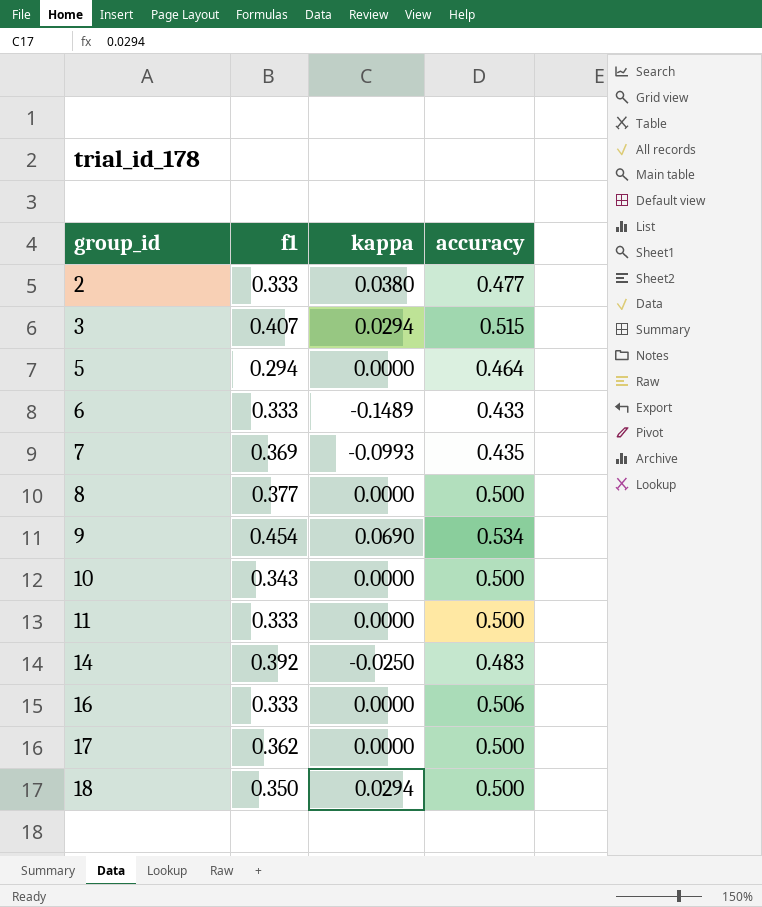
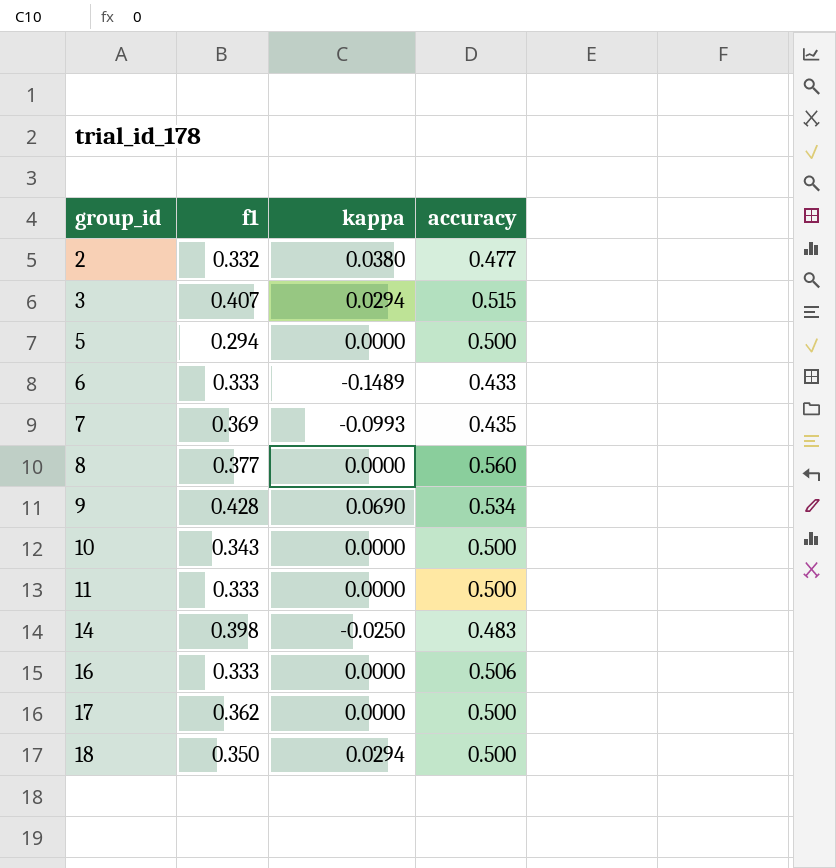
2 | f1: 0.333 -> 0.332
5 | accuracy: 0.464 -> 0.500
8 | accuracy: 0.500 -> 0.560
9 | f1: 0.454 -> 0.428
14 | f1: 0.392 -> 0.398

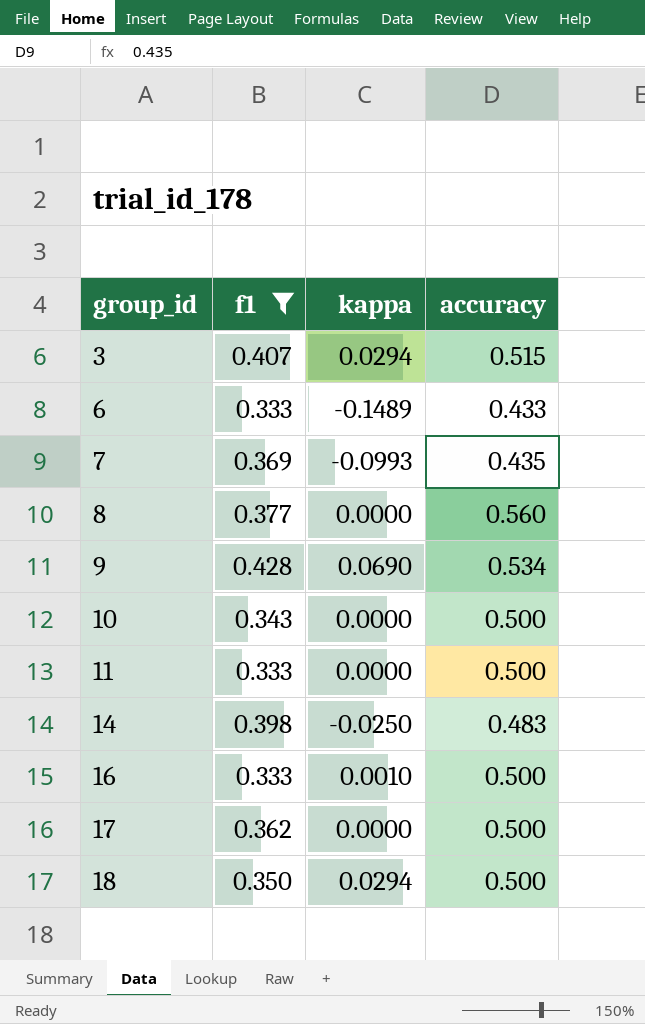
filter: none -> f1 >= 0.333
16 | kappa: 0.0000 -> 0.0010
16 | accuracy: 0.506 -> 0.500

